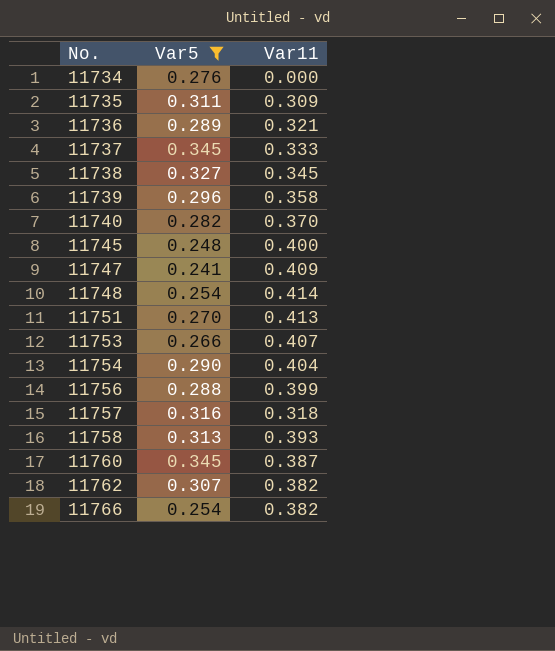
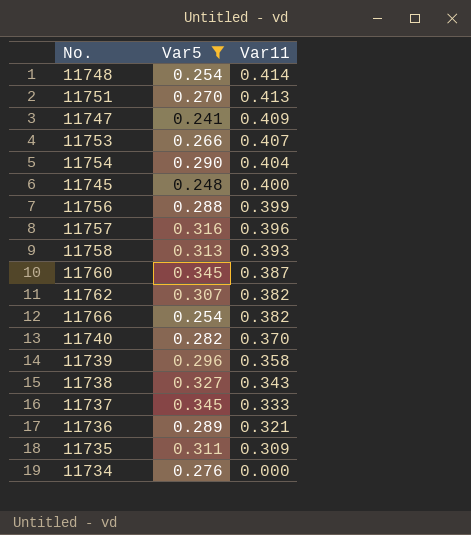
row order: No. ascending -> Var11 descending
11757 | Var11: 0.318 -> 0.396
11738 | Var11: 0.345 -> 0.343

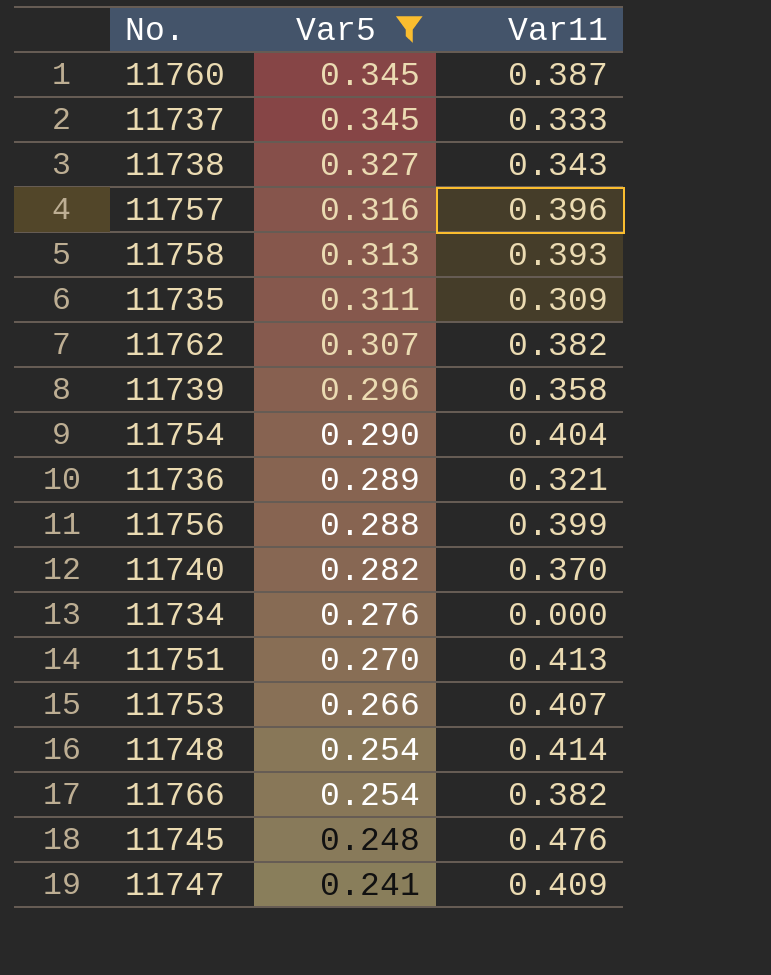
row order: Var11 descending -> Var5 descending
11745 | Var11: 0.400 -> 0.476

